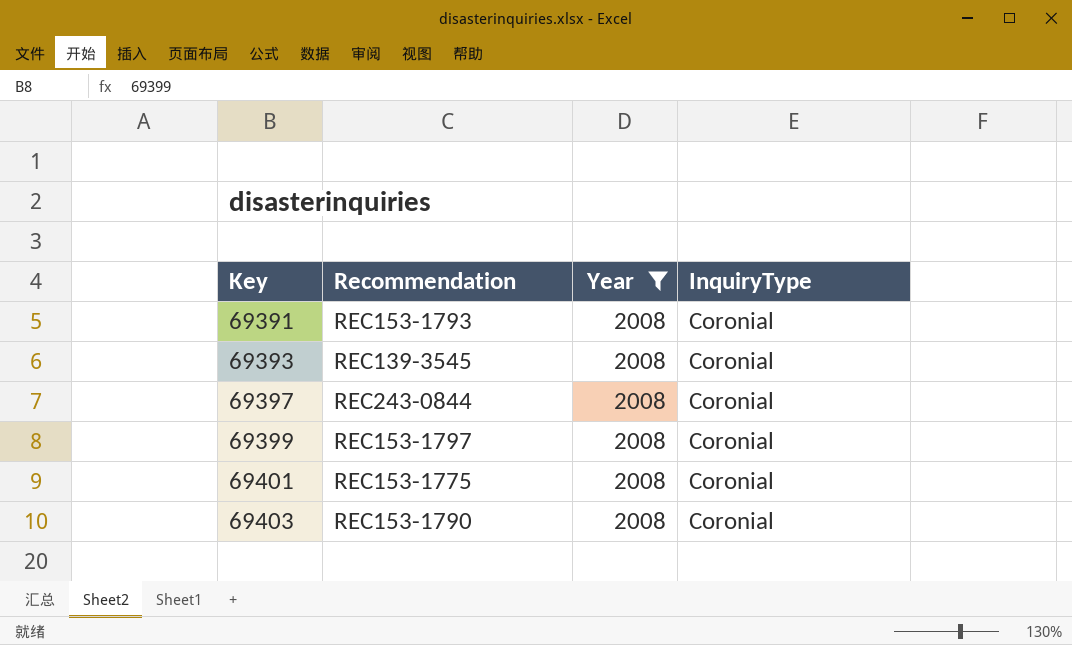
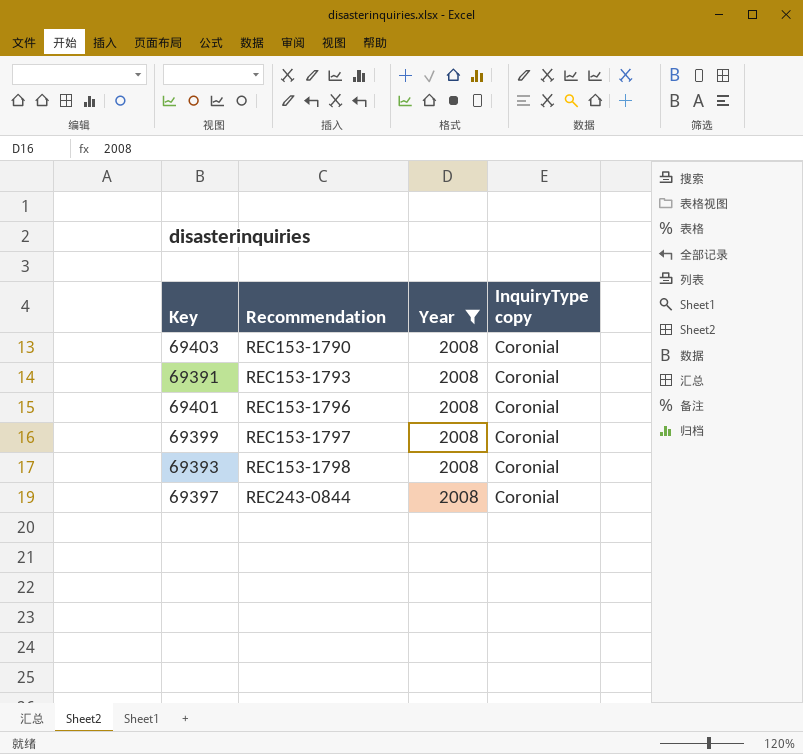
row order: Key ascending -> Recommendation ascending
column name: InquiryType -> InquiryType copy
69401 | Recommendation: REC153-1775 -> REC153-1796
69393 | Recommendation: REC139-3545 -> REC153-1798

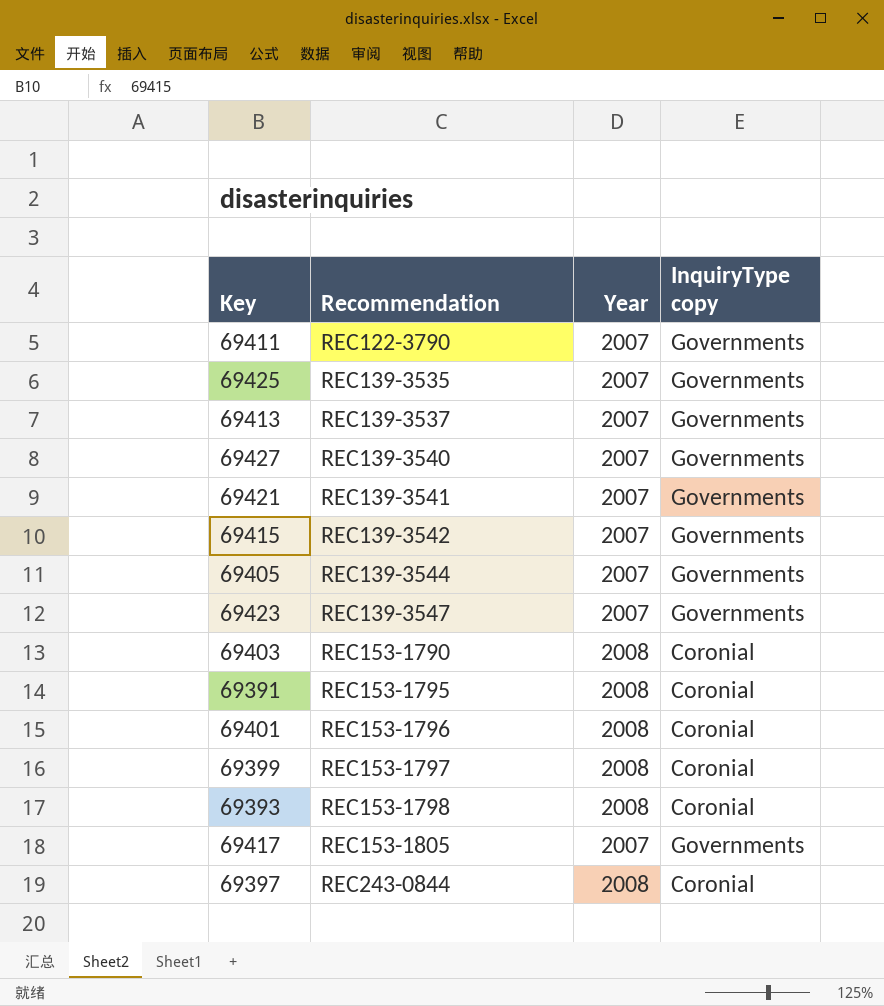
filter: Year = 2008 -> none
69391 | Recommendation: REC153-1793 -> REC153-1795

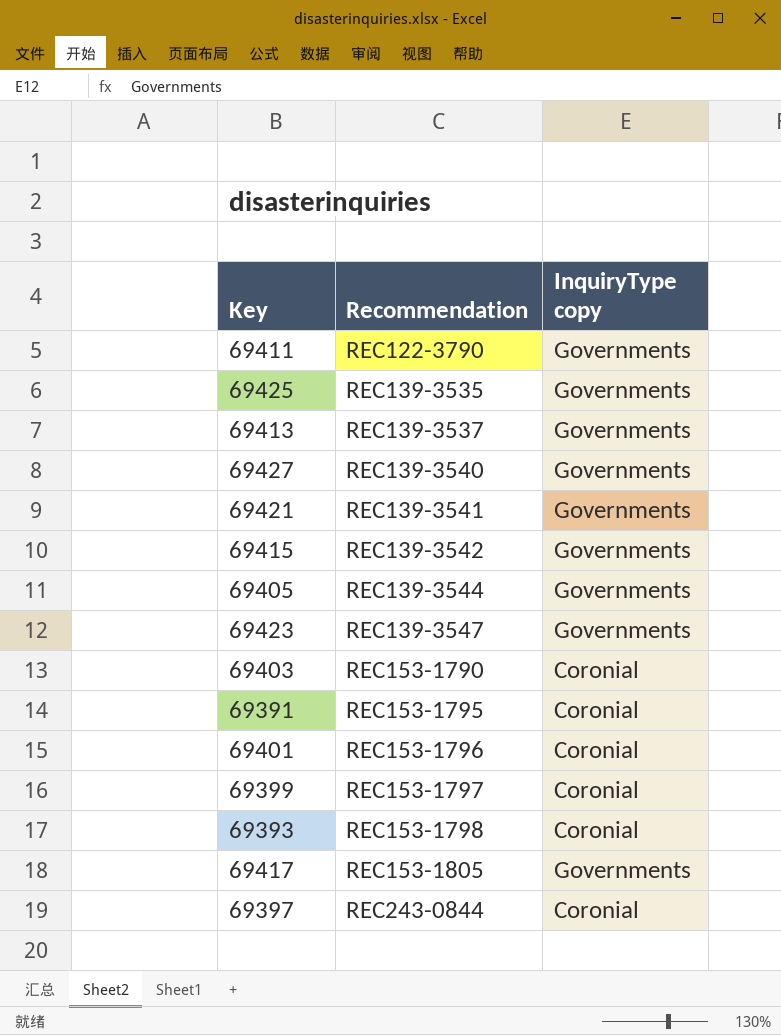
column Year | position: 3 -> none

